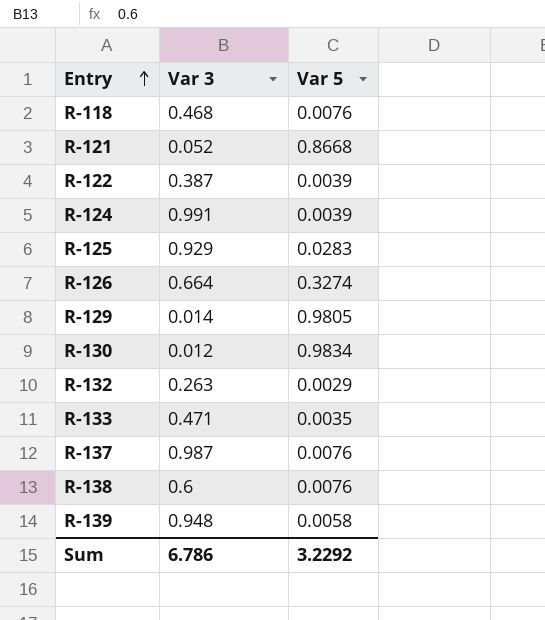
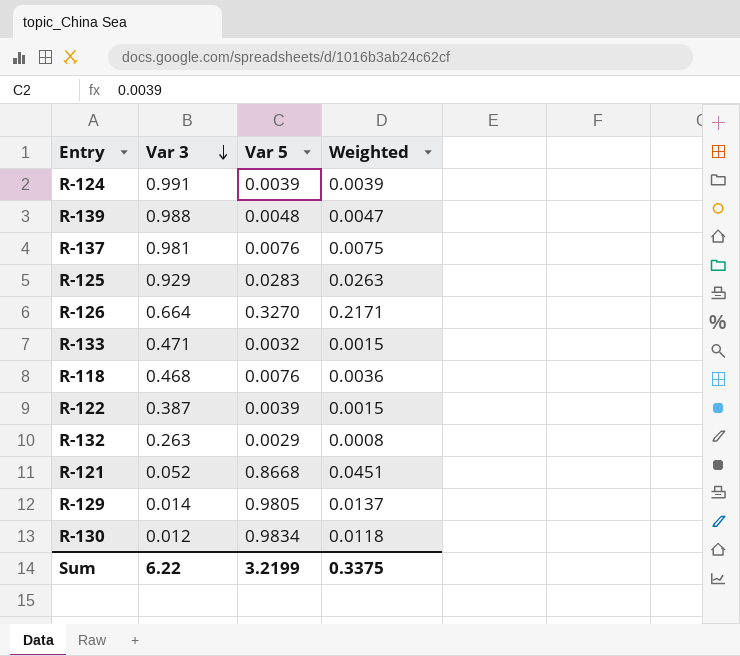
row order: Entry ascending -> Var 3 descending
column Weighted | formula: none -> [Var 3] * [Var 5]
row R-138: 0.6 | 0.0076 -> none
R-139 | Var 3: 0.948 -> 0.988
R-139 | Var 5: 0.0058 -> 0.0048
R-137 | Var 3: 0.987 -> 0.981
R-126 | Var 5: 0.3274 -> 0.3270
R-133 | Var 5: 0.0035 -> 0.0032
Sum | Var 3: 6.786 -> 6.22
Sum | Var 5: 3.2292 -> 3.2199

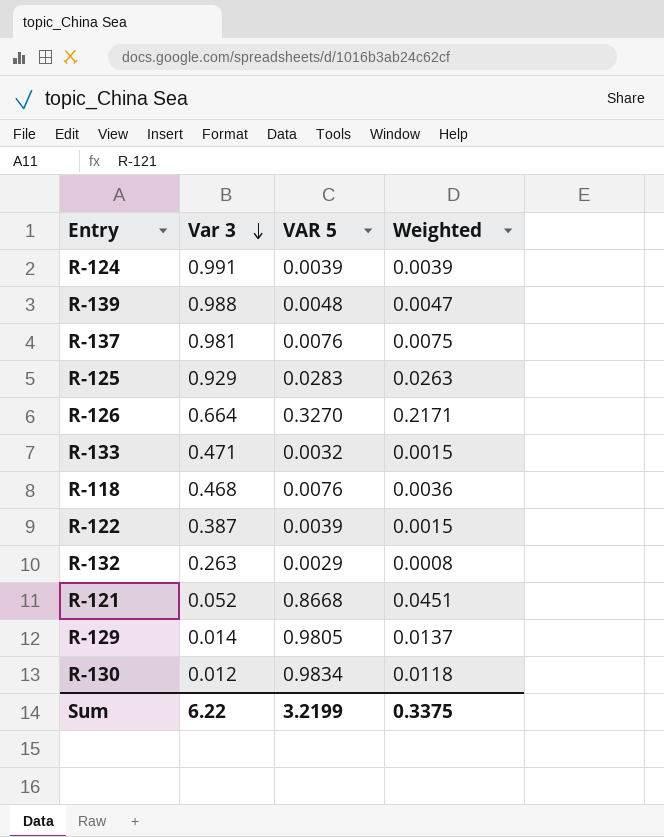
column name: Var 5 -> VAR 5

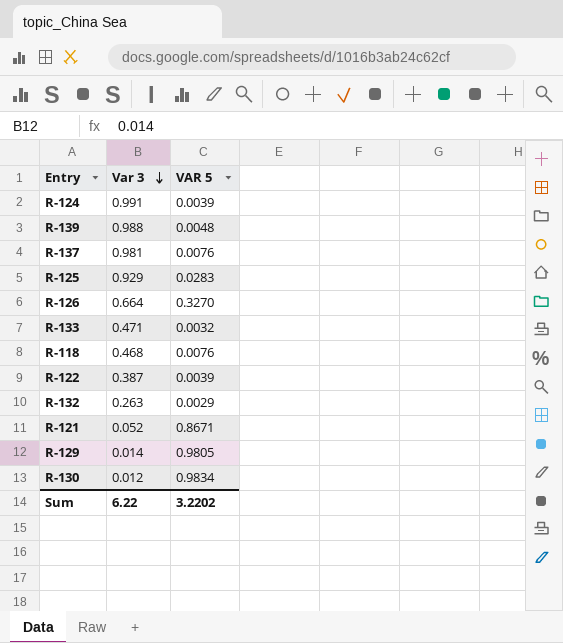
column Weighted | formula: [Var 3] * [VAR 5] -> none
R-121 | VAR 5: 0.8668 -> 0.8671
Sum | VAR 5: 3.2199 -> 3.2202

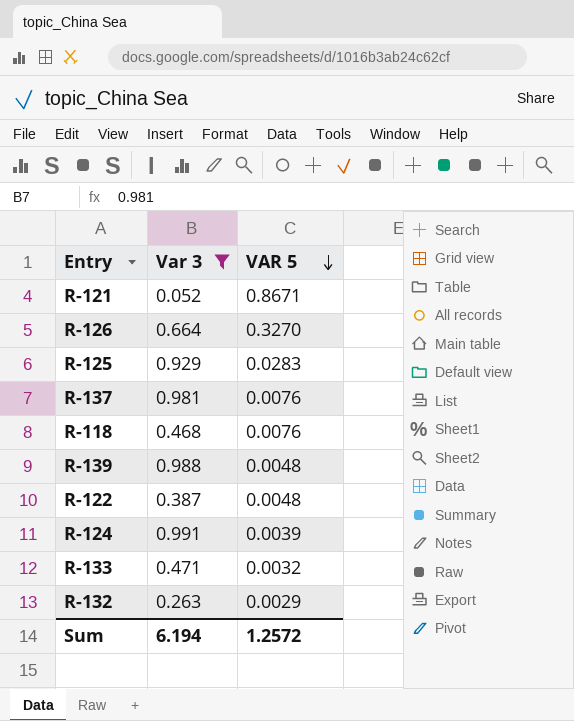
filter: none -> Var 3 >= 0.052
row order: Var 3 descending -> VAR 5 descending
R-122 | VAR 5: 0.0039 -> 0.0048
Sum | Var 3: 6.22 -> 6.194
Sum | VAR 5: 3.2202 -> 1.2572

